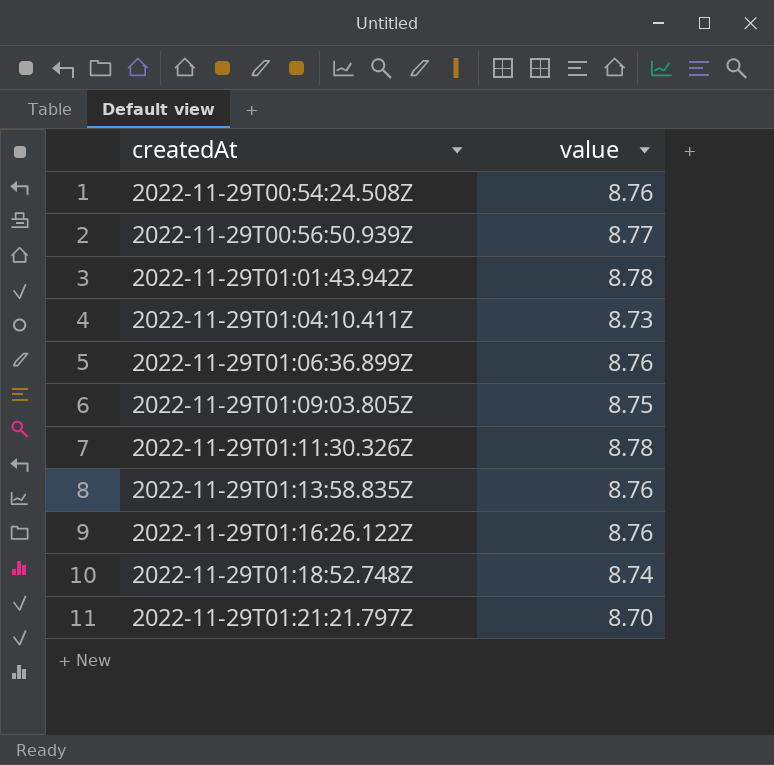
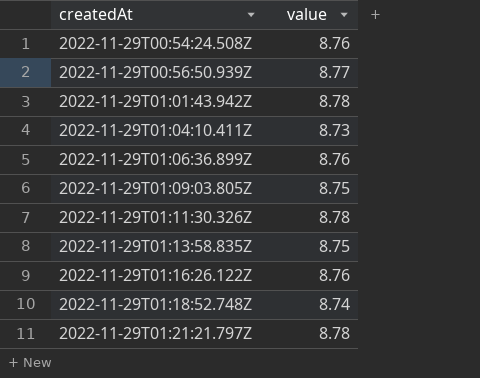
2022-11-29T01:13:58.835Z | value: 8.76 -> 8.75
2022-11-29T01:21:21.797Z | value: 8.70 -> 8.78

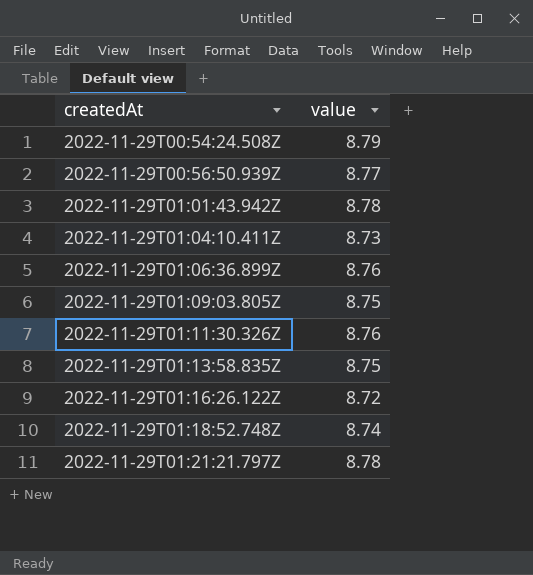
2022-11-29T00:54:24.508Z | value: 8.76 -> 8.79
2022-11-29T01:11:30.326Z | value: 8.78 -> 8.76
2022-11-29T01:16:26.122Z | value: 8.76 -> 8.72

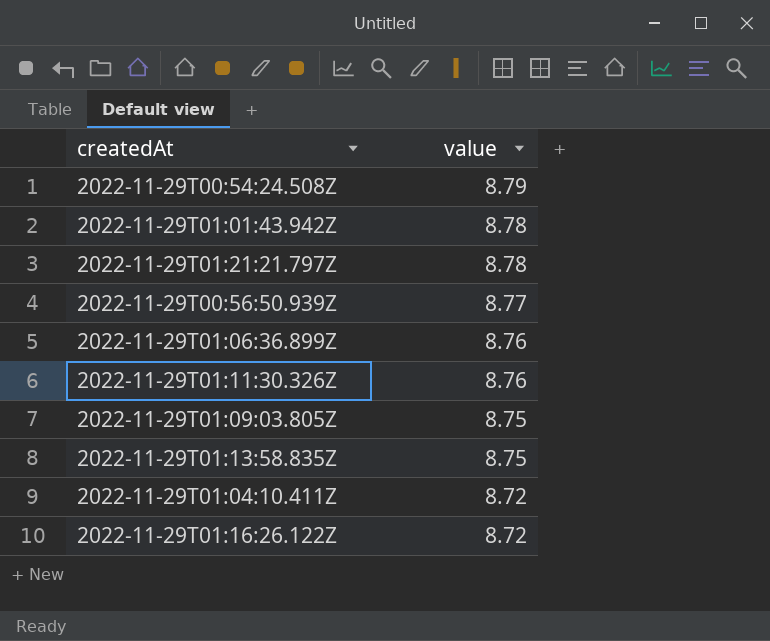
row order: createdAt ascending -> value descending
row 2022-11-29T01:18:52.748Z: 8.74 -> none
2022-11-29T01:04:10.411Z | value: 8.73 -> 8.72

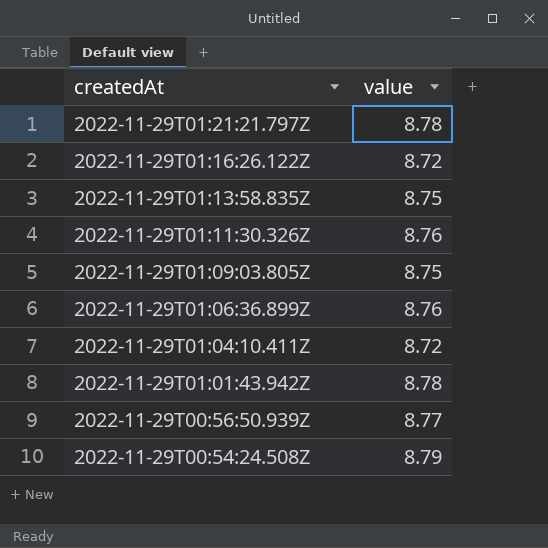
row order: value descending -> createdAt descending

